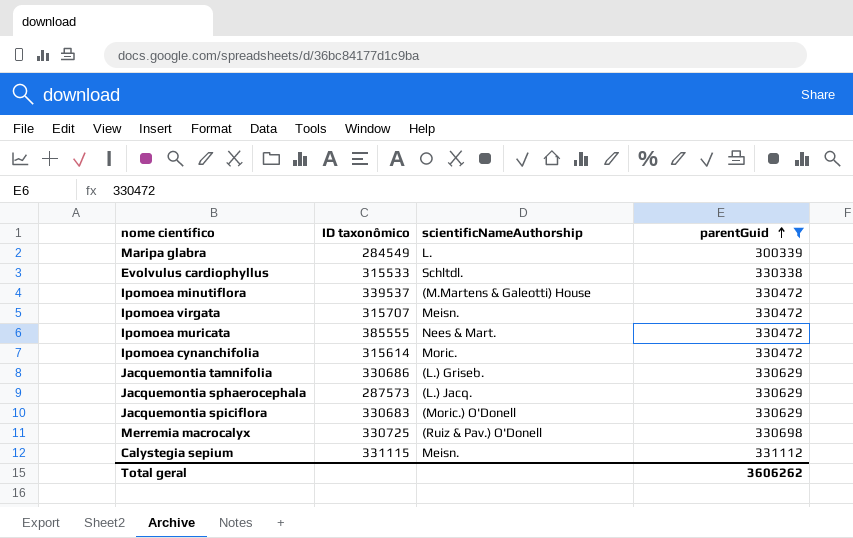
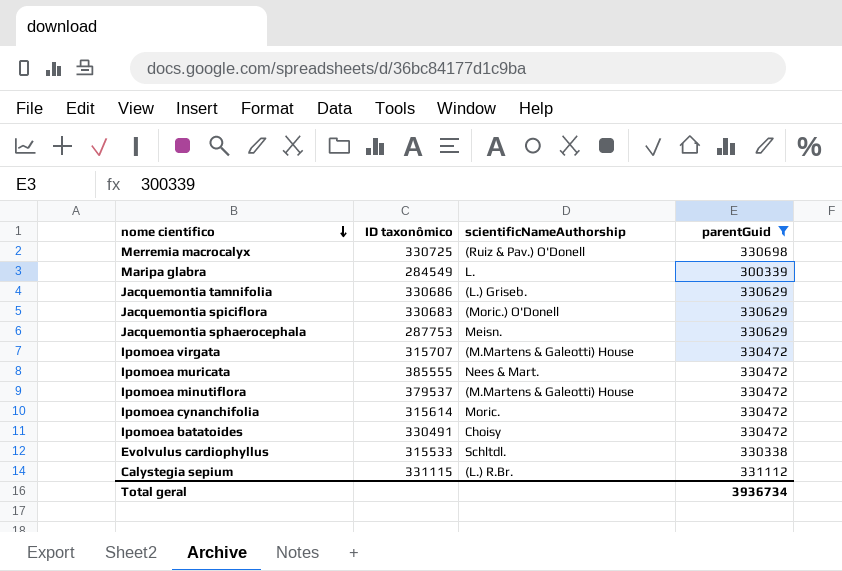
row order: parentGuid ascending -> nome científico descending
Jacquemontia sphaerocephala | ID taxonômico: 287573 -> 287753
Jacquemontia sphaerocephala | scientificNameAuthorship: (L.) Jacq. -> Meisn.
Ipomoea virgata | scientificNameAuthorship: Meisn. -> (M.Martens & Galeotti) House
Ipomoea minutiflora | ID taxonômico: 339537 -> 379537
row Ipomoea batatoides: none -> 330491 | Choisy | 330472
Calystegia sepium | scientificNameAuthorship: Meisn. -> (L.) R.Br.
Total geral | parentGuid: 3606262 -> 3936734

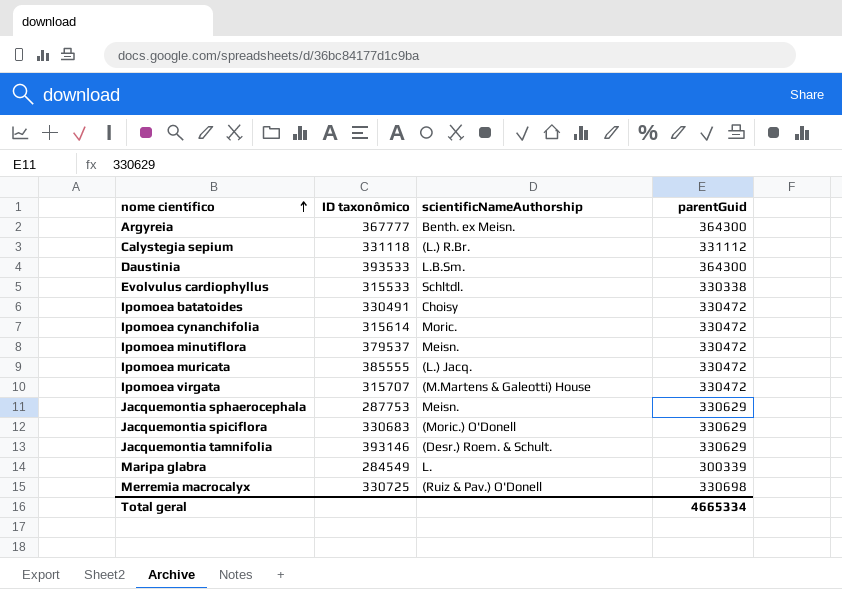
filter: parentGuid != 364300 -> none
row order: nome científico descending -> nome científico ascending
Calystegia sepium | ID taxonômico: 331115 -> 331118
Ipomoea minutiflora | scientificNameAuthorship: (M.Martens & Galeotti) House -> Meisn.
Ipomoea muricata | scientificNameAuthorship: Nees & Mart. -> (L.) Jacq.
Jacquemontia tamnifolia | ID taxonômico: 330686 -> 393146
Jacquemontia tamnifolia | scientificNameAuthorship: (L.) Griseb. -> (Desr.) Roem. & Schult.
Total geral | parentGuid: 3936734 -> 4665334

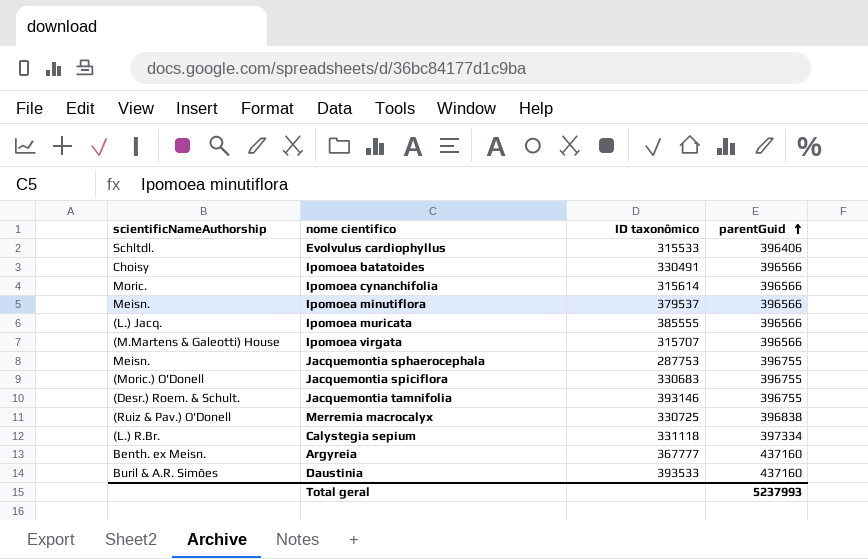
row order: nome científico ascending -> parentGuid ascending
column scientificNameAuthorship | position: 3 -> 1
row Maripa glabra: 284549 | L. | 300339 -> none
Evolvulus cardiophyllus | parentGuid: 330338 -> 396406
Ipomoea batatoides | parentGuid: 330472 -> 396566
Ipomoea cynanchifolia | parentGuid: 330472 -> 396566
Ipomoea minutiflora | parentGuid: 330472 -> 396566
Ipomoea muricata | parentGuid: 330472 -> 396566
Ipomoea virgata | parentGuid: 330472 -> 396566
Jacquemontia sphaerocephala | parentGuid: 330629 -> 396755
Jacquemontia spiciflora | parentGuid: 330629 -> 396755
Jacquemontia tamnifolia | parentGuid: 330629 -> 396755
Merremia macrocalyx | parentGuid: 330698 -> 396838
Calystegia sepium | parentGuid: 331112 -> 397334
Argyreia | parentGuid: 364300 -> 437160
Daustinia | scientificNameAuthorship: L.B.Sm. -> Buril & A.R. Simões
Daustinia | parentGuid: 364300 -> 437160
Total geral | parentGuid: 4665334 -> 5237993

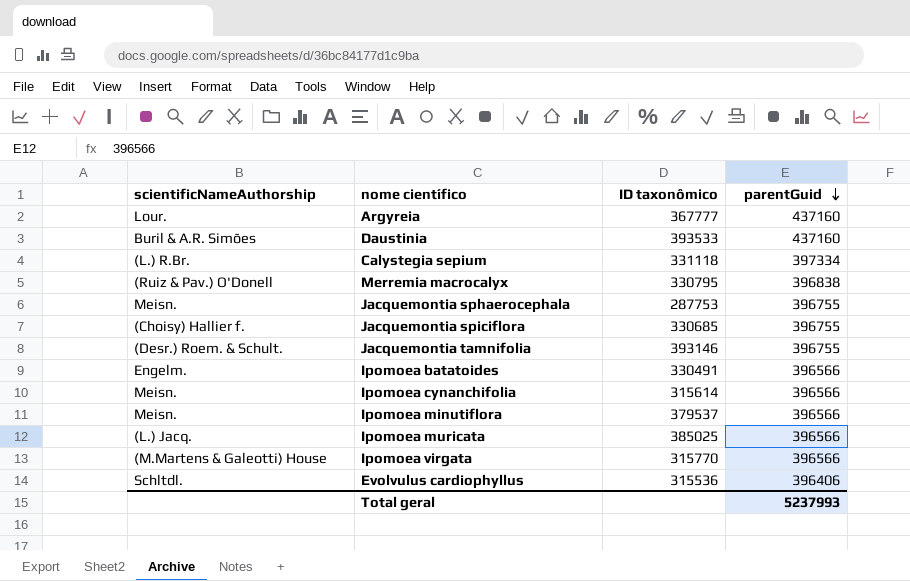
row order: parentGuid ascending -> parentGuid descending
Argyreia | scientificNameAuthorship: Benth. ex Meisn. -> Lour.
Merremia macrocalyx | ID taxonômico: 330725 -> 330795
Jacquemontia spiciflora | scientificNameAuthorship: (Moric.) O'Donell -> (Choisy) Hallier f.
Jacquemontia spiciflora | ID taxonômico: 330683 -> 330685
Ipomoea batatoides | scientificNameAuthorship: Choisy -> Engelm.
Ipomoea cynanchifolia | scientificNameAuthorship: Moric. -> Meisn.
Ipomoea muricata | ID taxonômico: 385555 -> 385025
Ipomoea virgata | ID taxonômico: 315707 -> 315770
Evolvulus cardiophyllus | ID taxonômico: 315533 -> 315536

